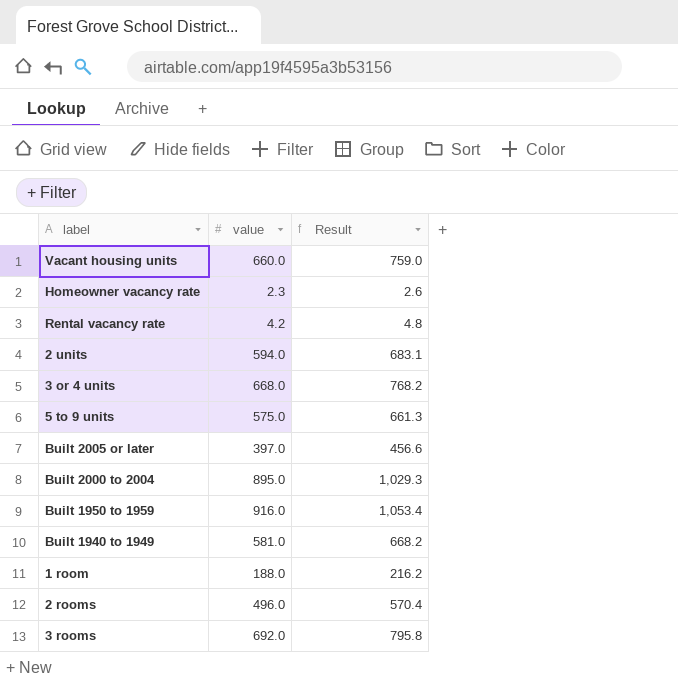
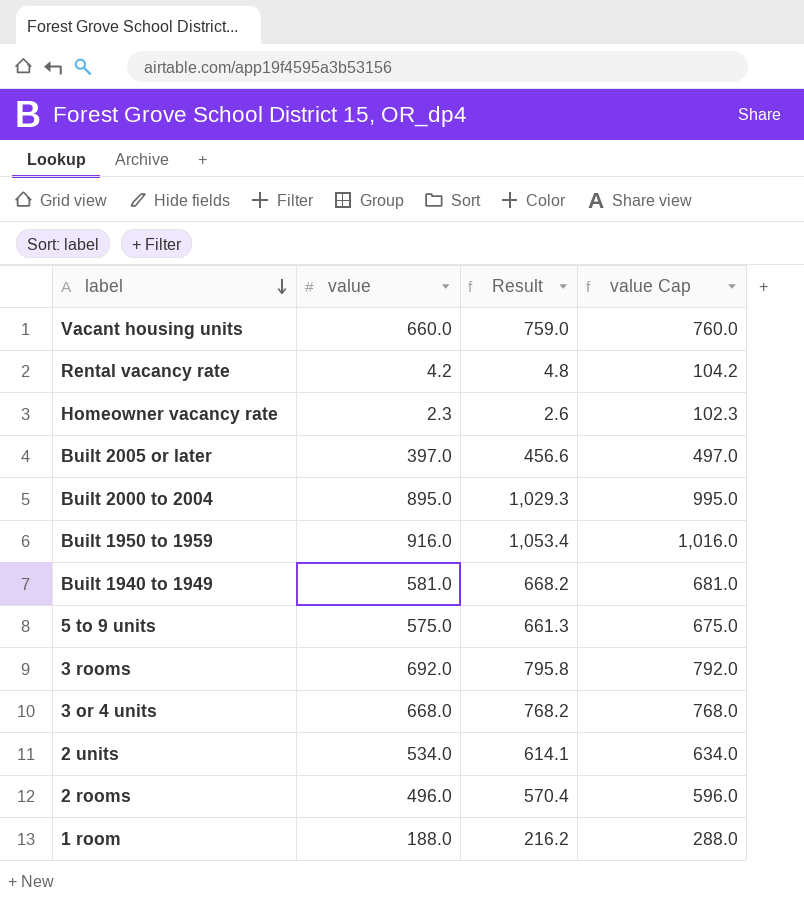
row order: none -> label descending
column value Cap | formula: none -> [value] + 100
2 units | value: 594.0 -> 534.0
2 units | Result: 683.1 -> 614.1

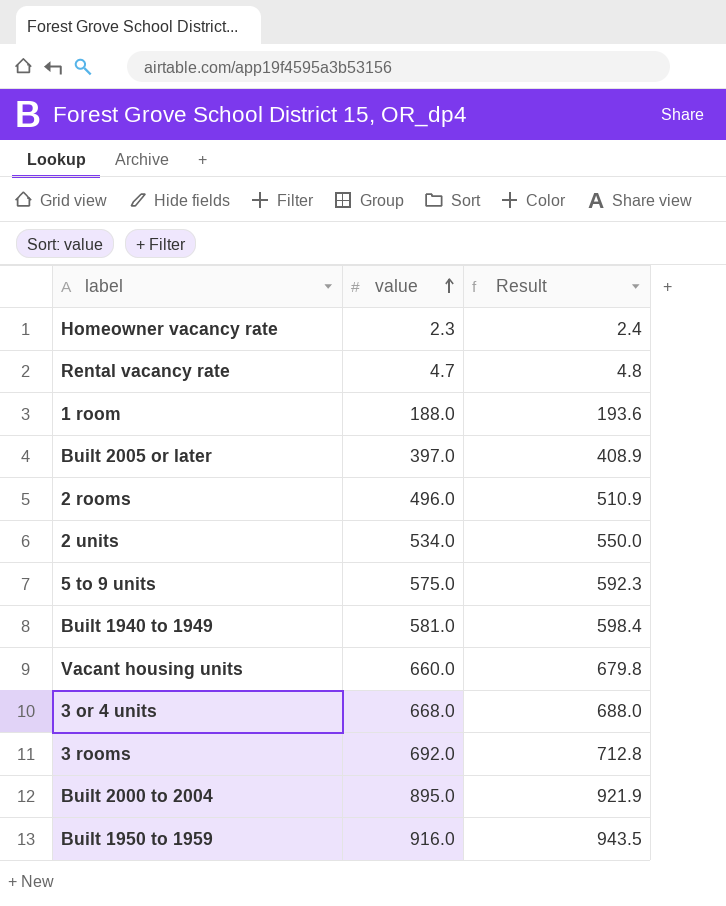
row order: label descending -> value ascending
column value Cap | formula: [value] + 100 -> none
column Result | formula: [value] * 1.15 -> [value] * 1.03
Rental vacancy rate | value: 4.2 -> 4.7

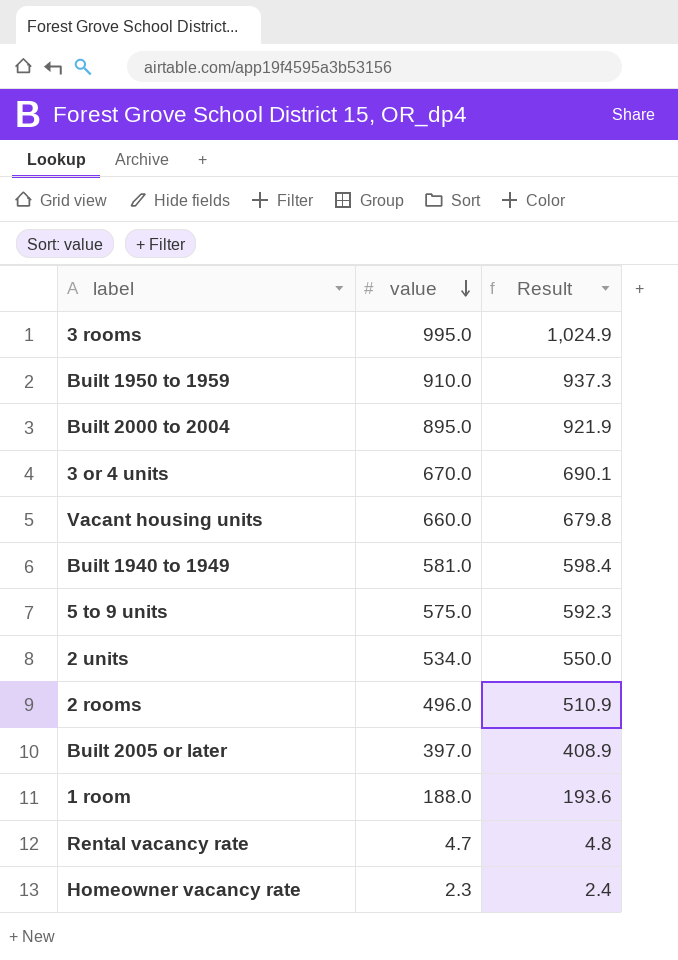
row order: value ascending -> value descending
3 rooms | value: 692.0 -> 995.0
3 rooms | Result: 712.8 -> 1,024.9
Built 1950 to 1959 | value: 916.0 -> 910.0
Built 1950 to 1959 | Result: 943.5 -> 937.3
3 or 4 units | value: 668.0 -> 670.0
3 or 4 units | Result: 688.0 -> 690.1

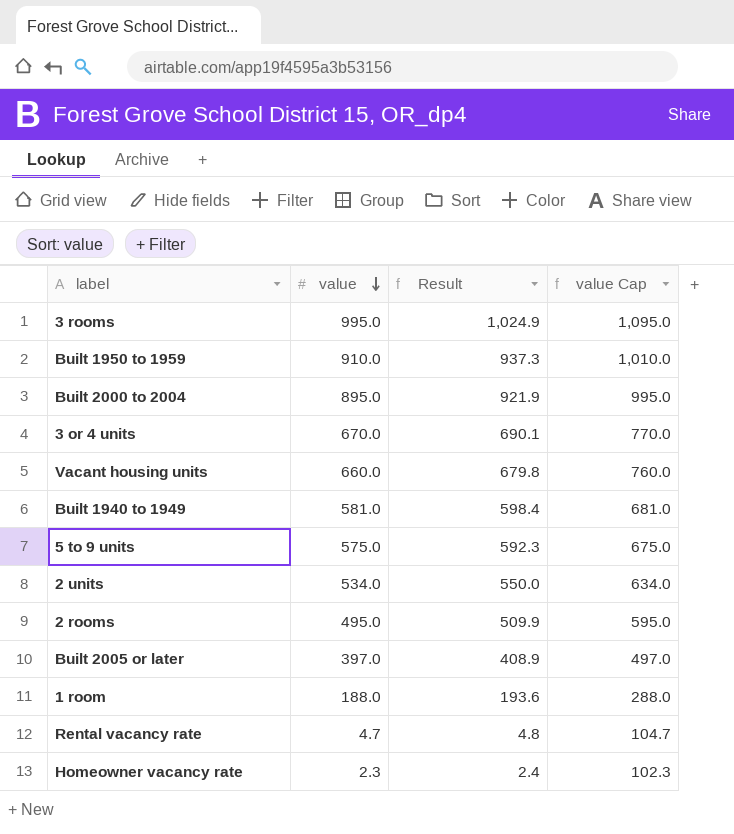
column value Cap | formula: none -> [value] + 100
2 rooms | value: 496.0 -> 495.0
2 rooms | Result: 510.9 -> 509.9

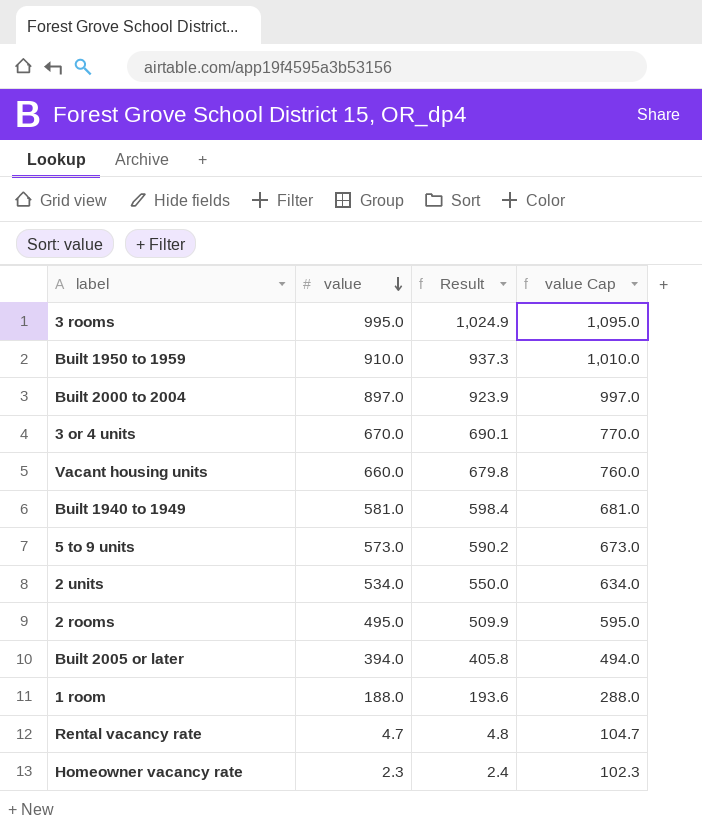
Built 2000 to 2004 | value: 895.0 -> 897.0
Built 2000 to 2004 | Result: 921.9 -> 923.9
Built 2000 to 2004 | value Cap: 995.0 -> 997.0
5 to 9 units | value: 575.0 -> 573.0
5 to 9 units | Result: 592.3 -> 590.2
5 to 9 units | value Cap: 675.0 -> 673.0
Built 2005 or later | value: 397.0 -> 394.0
Built 2005 or later | Result: 408.9 -> 405.8
Built 2005 or later | value Cap: 497.0 -> 494.0

